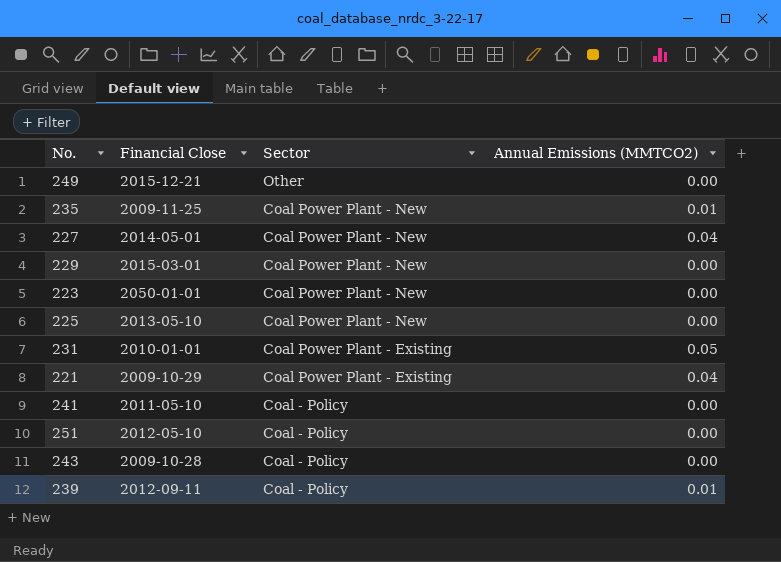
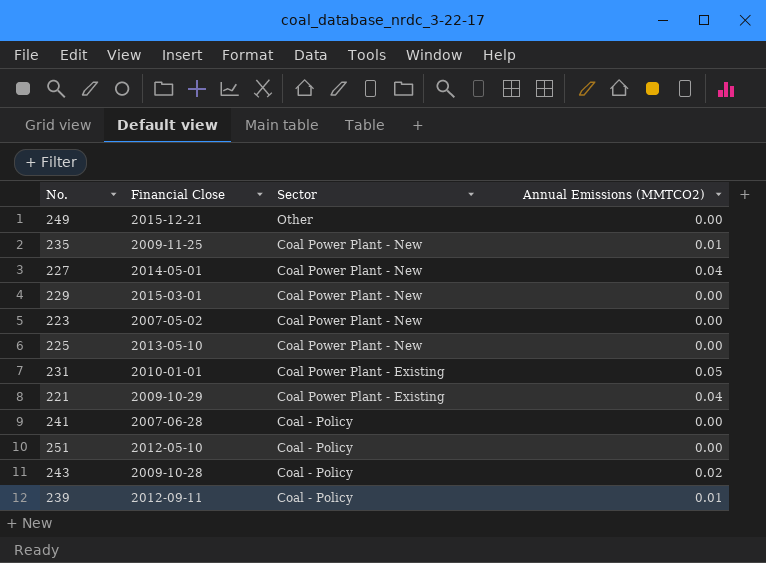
223 | Financial Close: 2050-01-01 -> 2007-05-02
241 | Financial Close: 2011-05-10 -> 2007-06-28
243 | Annual Emissions (MMTCO2): 0.00 -> 0.02

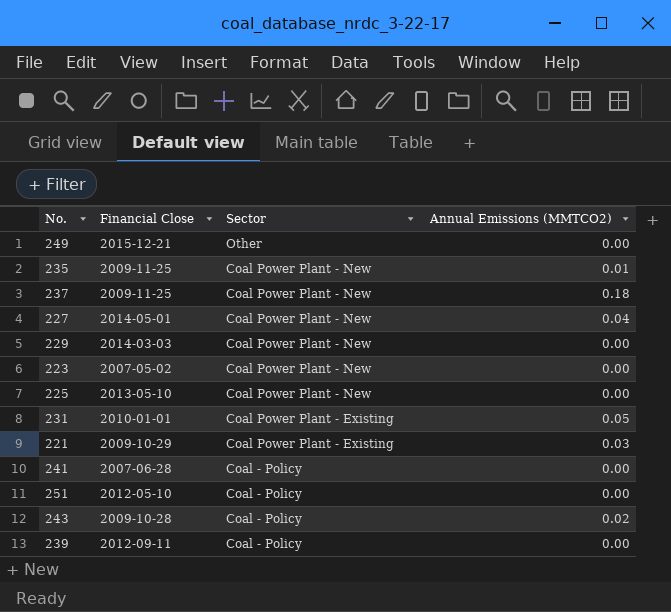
row 237: none -> 2009-11-25 | Coal Power Plant - New | 0.18
229 | Financial Close: 2015-03-01 -> 2014-03-03
221 | Annual Emissions (MMTCO2): 0.04 -> 0.03
239 | Annual Emissions (MMTCO2): 0.01 -> 0.00

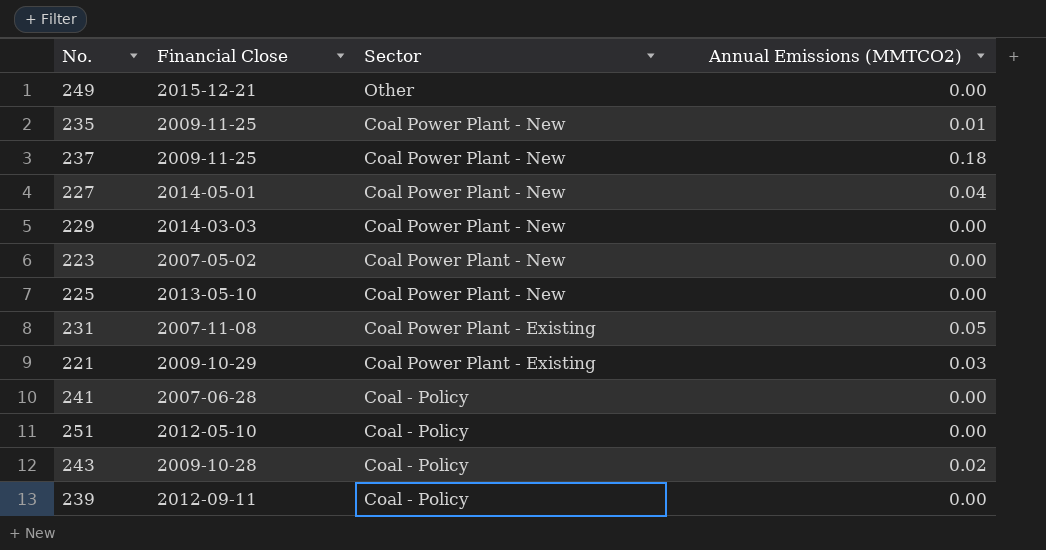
231 | Financial Close: 2010-01-01 -> 2007-11-08

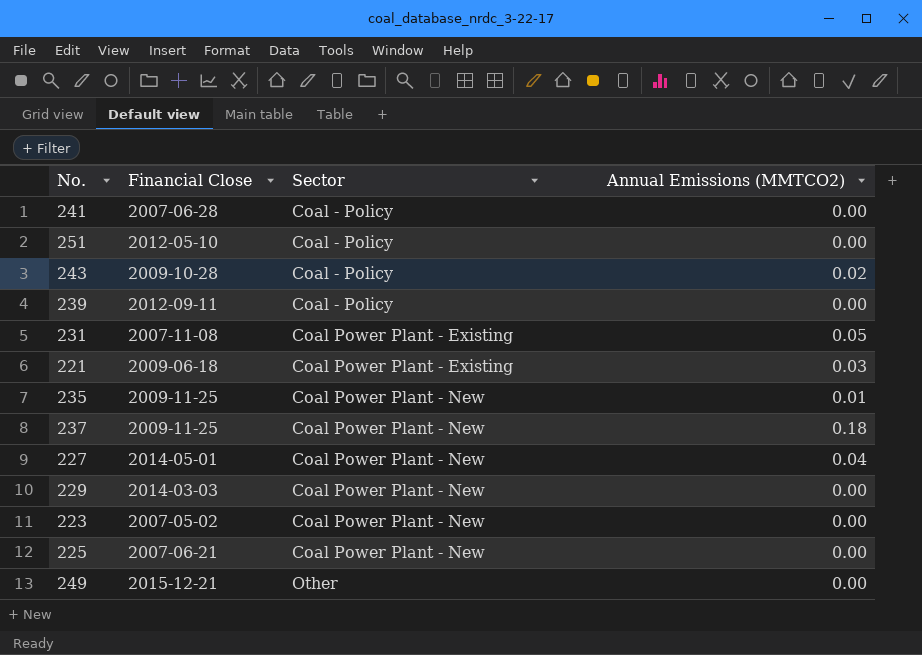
row order: Sector descending -> Sector ascending
221 | Financial Close: 2009-10-29 -> 2009-06-18
225 | Financial Close: 2013-05-10 -> 2007-06-21

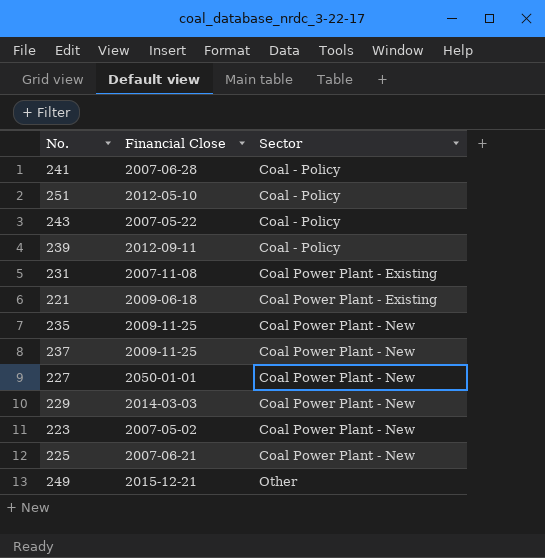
column Annual Emissions (MMTCO2) | position: 4 -> none
243 | Financial Close: 2009-10-28 -> 2007-05-22
227 | Financial Close: 2014-05-01 -> 2050-01-01

